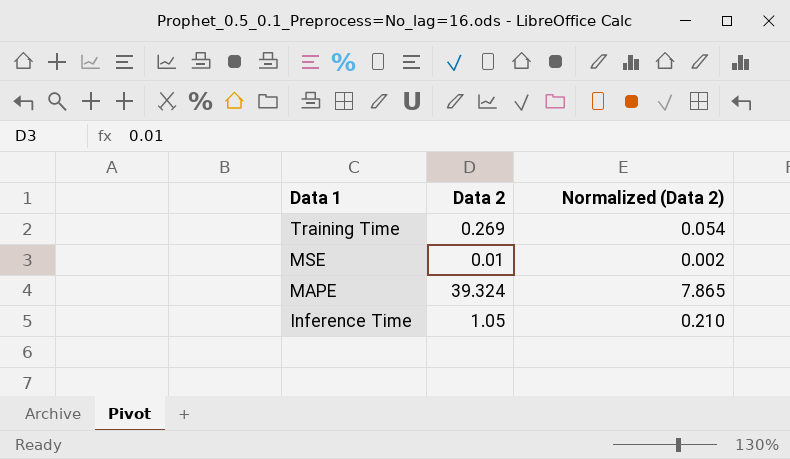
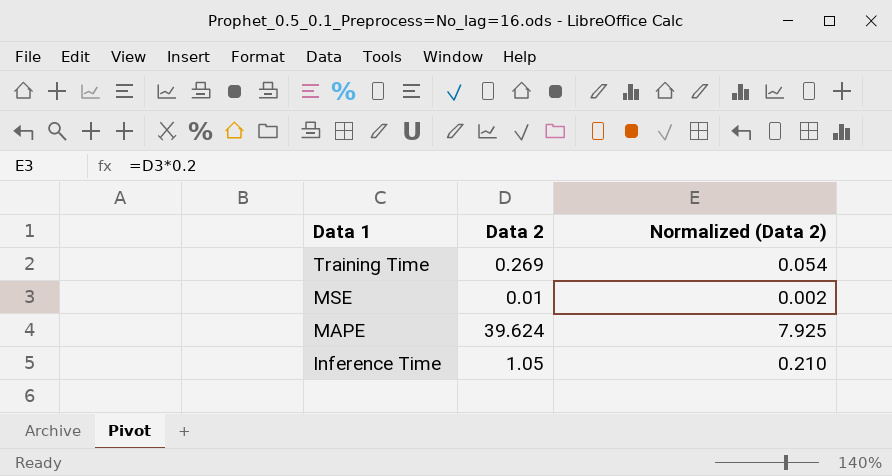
MAPE | Data 2: 39.324 -> 39.624
MAPE | Normalized (Data 2): 7.865 -> 7.925

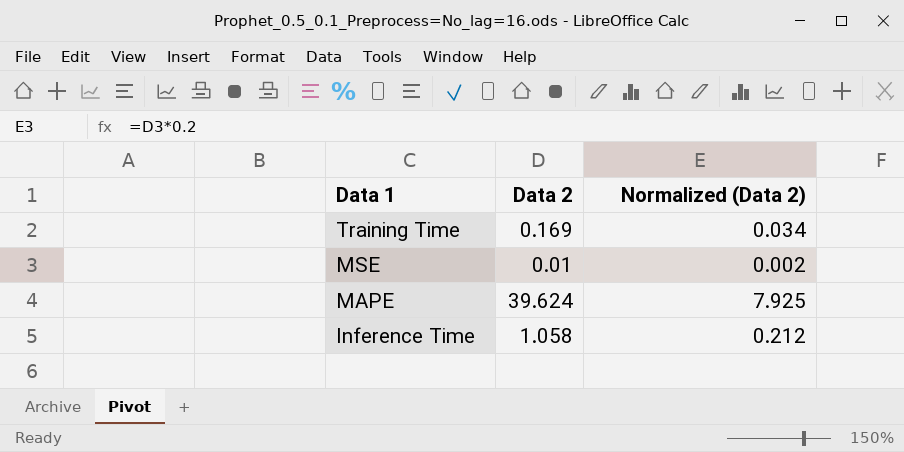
Training Time | Data 2: 0.269 -> 0.169
Training Time | Normalized (Data 2): 0.054 -> 0.034
Inference Time | Data 2: 1.05 -> 1.058
Inference Time | Normalized (Data 2): 0.210 -> 0.212

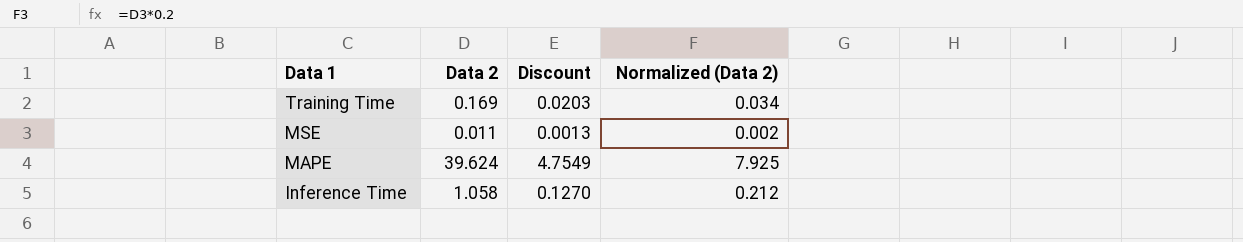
column Discount | formula: none -> [Data 2] * 0.12
MSE | Data 2: 0.01 -> 0.011

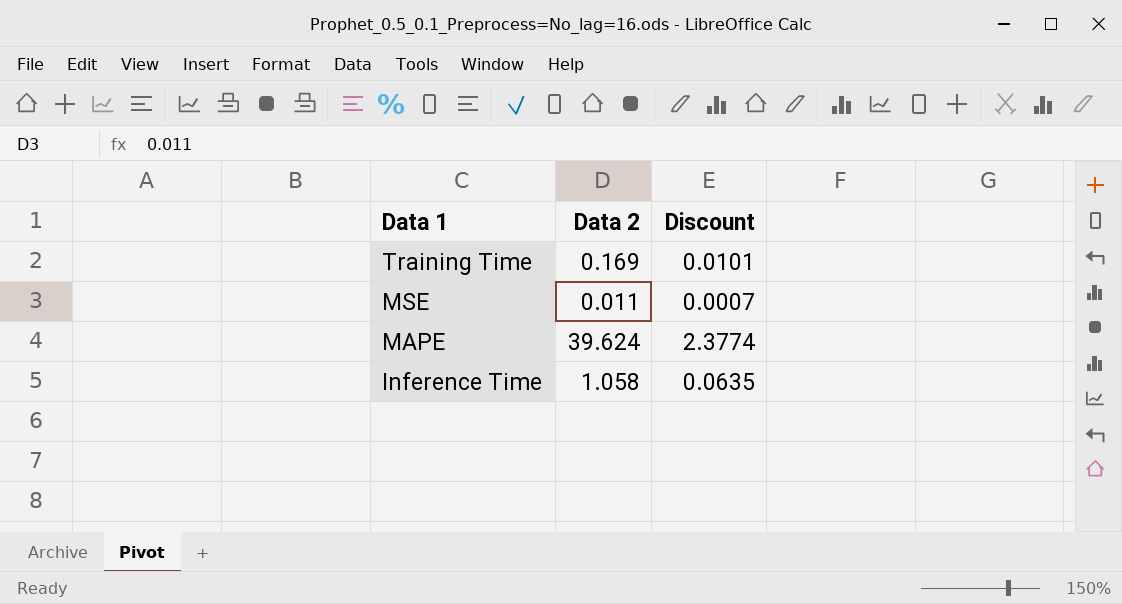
column Normalized (Data 2) | formula: [Data 2] * 0.2 -> none
column Discount | formula: [Data 2] * 0.12 -> [Data 2] * 0.06

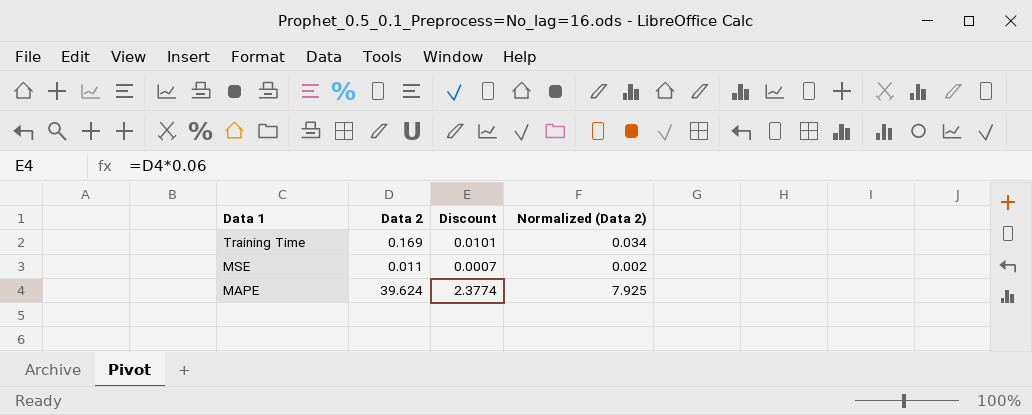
column Normalized (Data 2) | formula: none -> [Data 2] * 0.2
row Inference Time: 1.058 | 0.0635 -> none

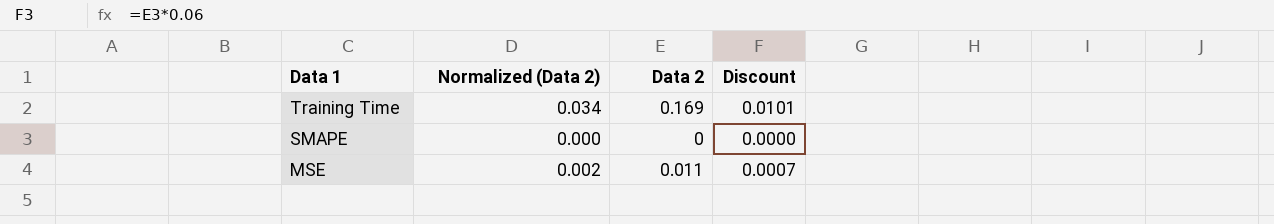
column Normalized (Data 2) | position: 4 -> 2
row MAPE: 39.624 | 2.3774 | 7.925 -> none
row SMAPE: none -> 0.000 | 0 | 0.0000

